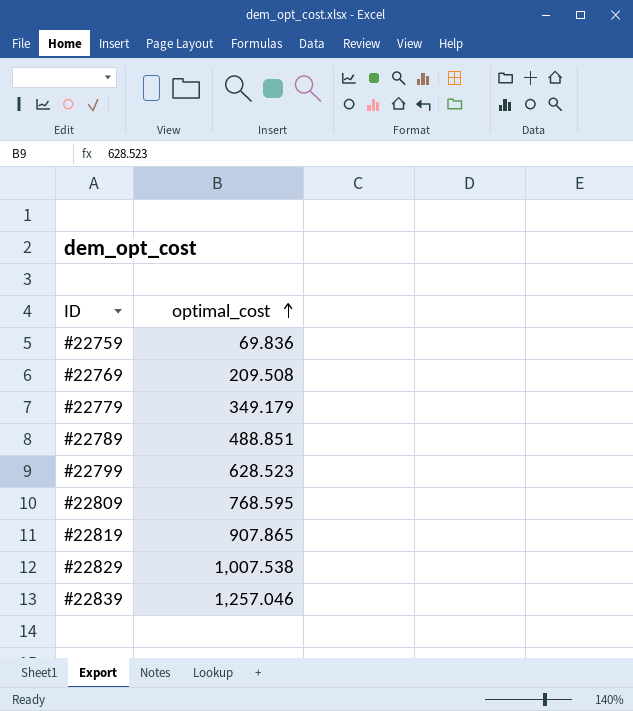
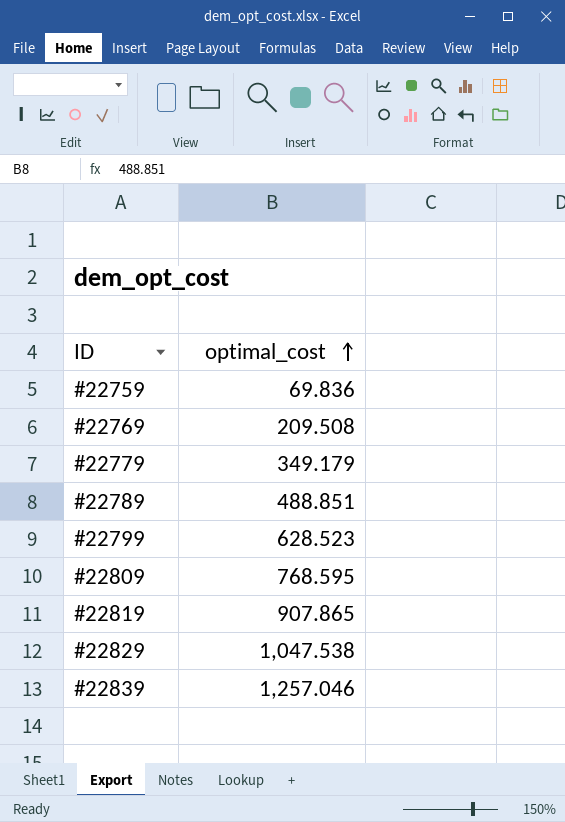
#22829 | optimal_cost: 1,007.538 -> 1,047.538

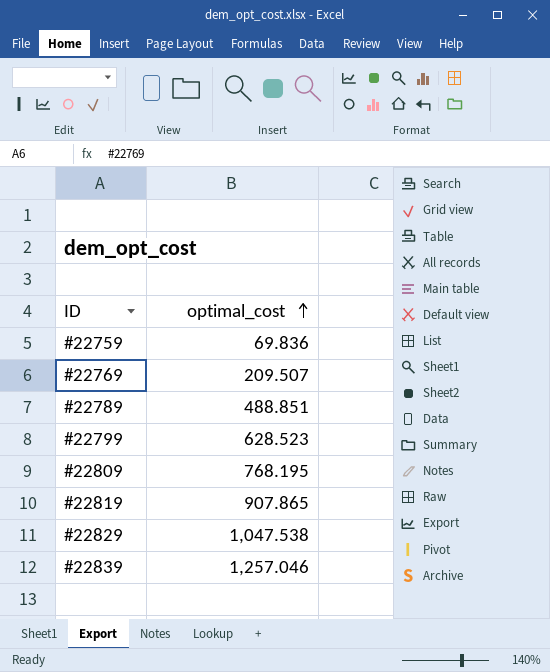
row #22779: 349.179 -> none
#22769 | optimal_cost: 209.508 -> 209.507
#22809 | optimal_cost: 768.595 -> 768.195

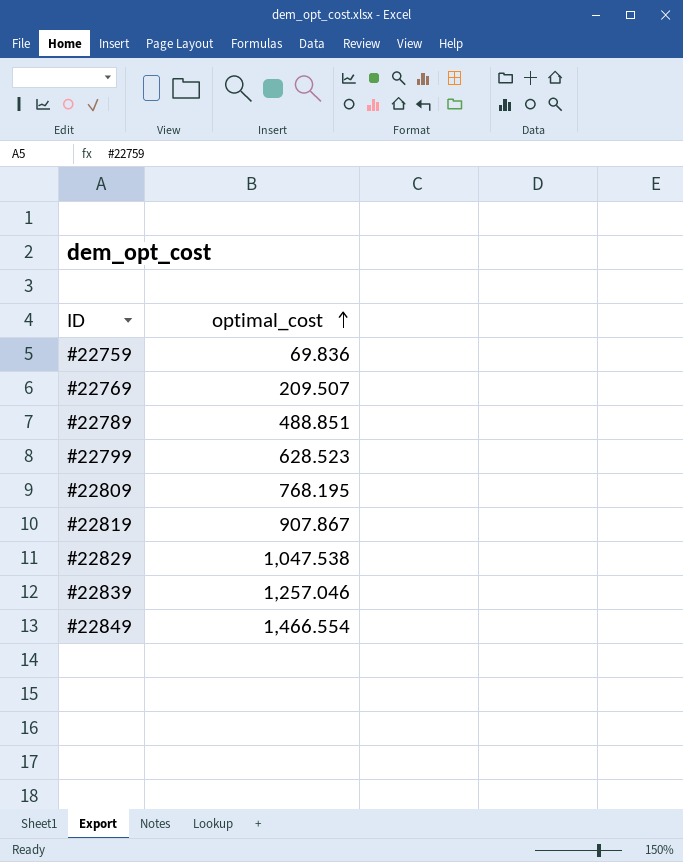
#22819 | optimal_cost: 907.865 -> 907.867
row #22849: none -> 1,466.554

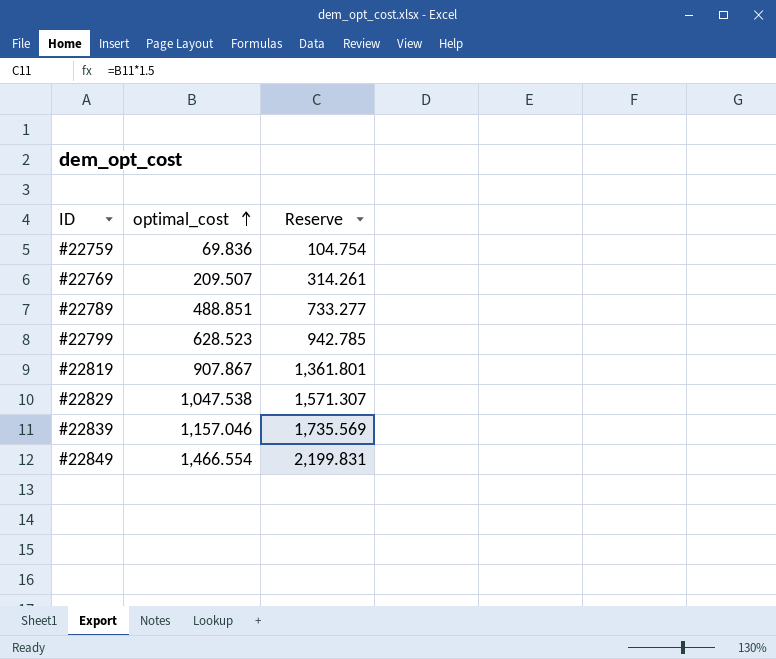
column Reserve | formula: none -> [optimal_cost] * 1.5
row #22809: 768.195 -> none
#22839 | optimal_cost: 1,257.046 -> 1,157.046

